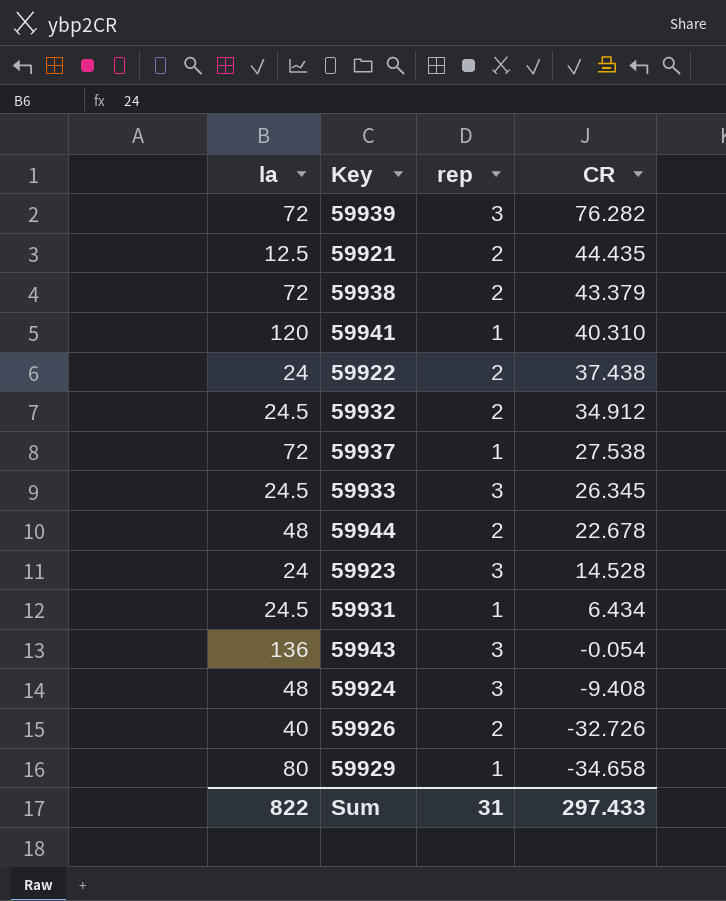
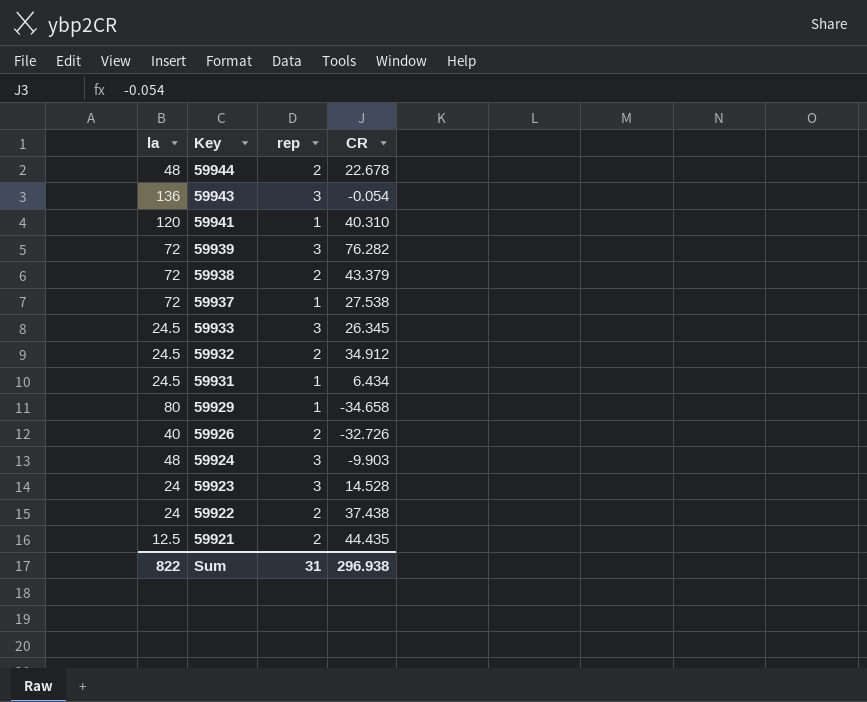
row order: CR descending -> Key descending
59924 | CR: -9.408 -> -9.903
Sum | CR: 297.433 -> 296.938

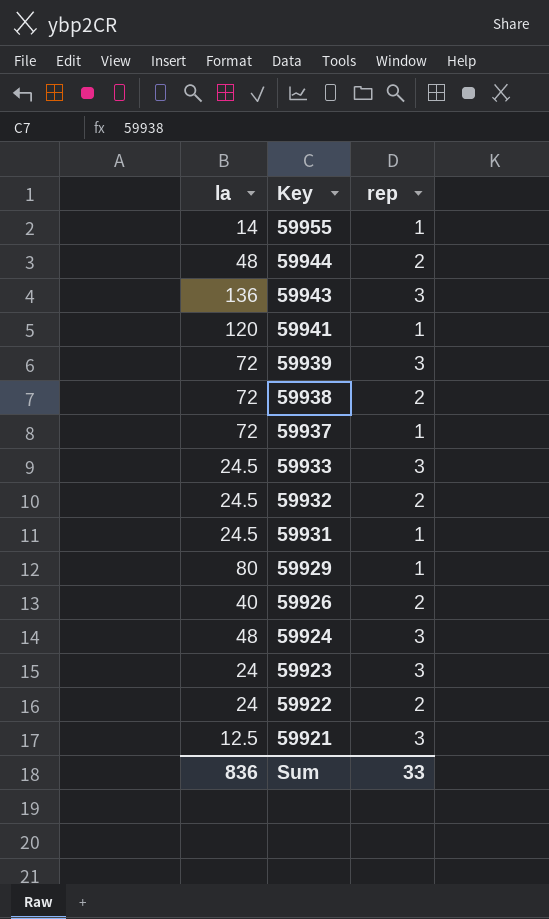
column CR | position: 4 -> none
row 59955: none -> 14 | 1
59921 | rep: 2 -> 3
Sum | la: 822 -> 836
Sum | rep: 31 -> 33

